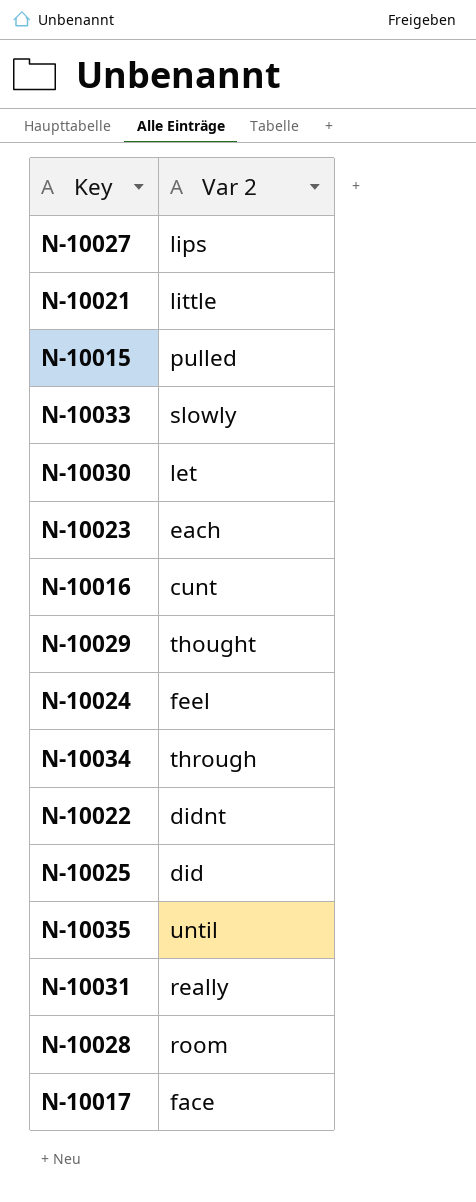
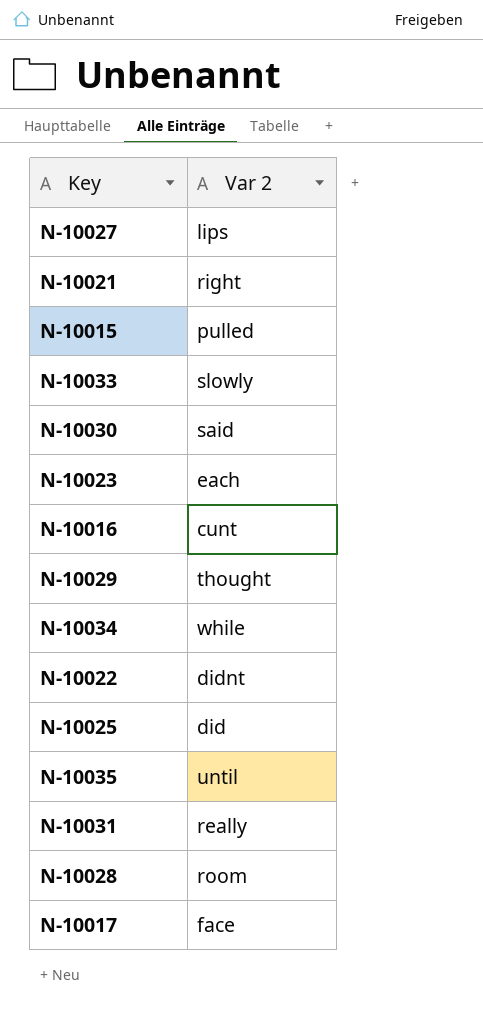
row N-10024: feel -> none
N-10021 | Var 2: little -> right
N-10030 | Var 2: let -> said
N-10034 | Var 2: through -> while

